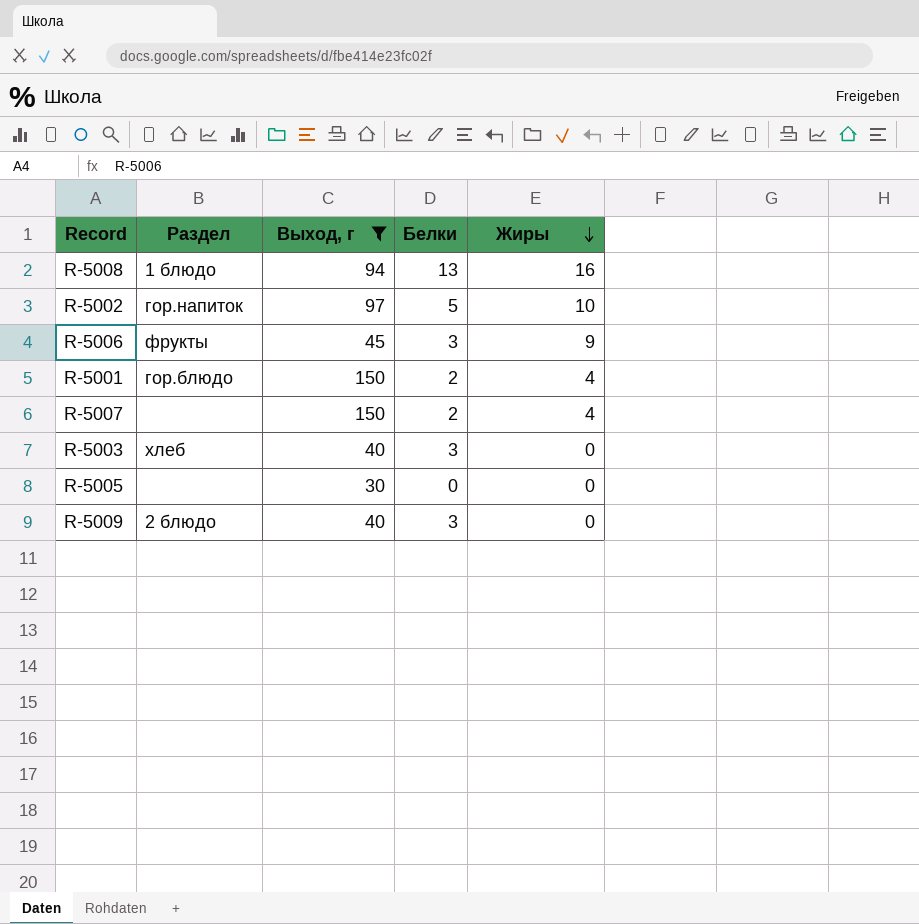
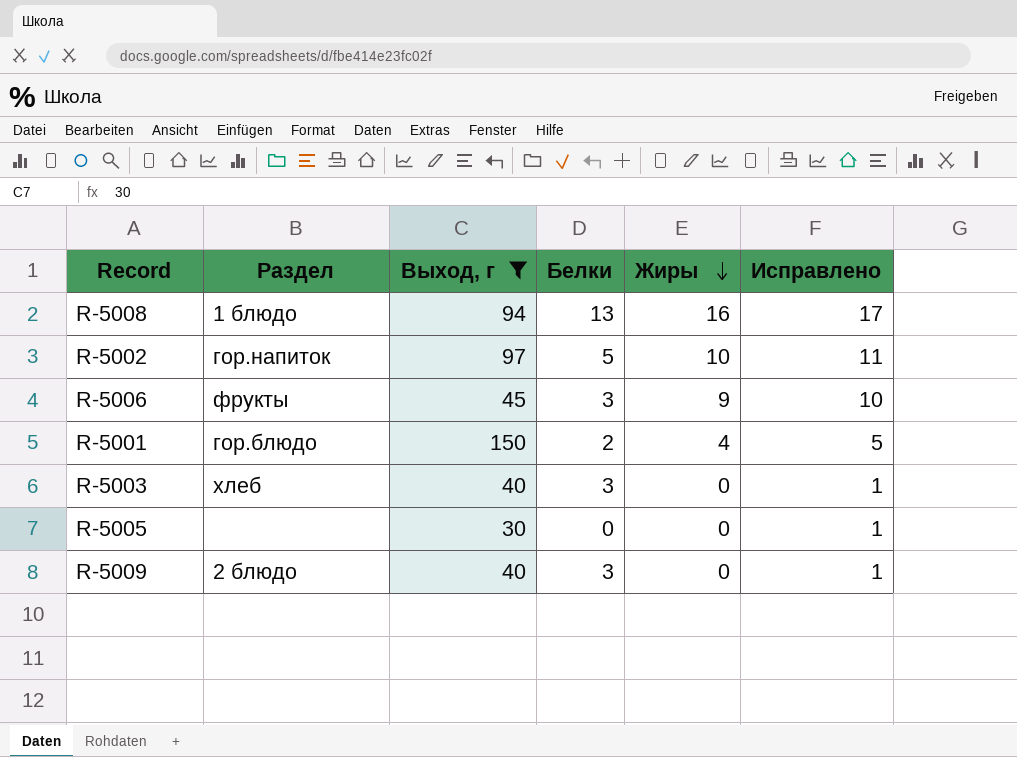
column Исправлено | formula: none -> [Жиры] + 1
row R-5007: none | 150 | 2 | 4 -> none

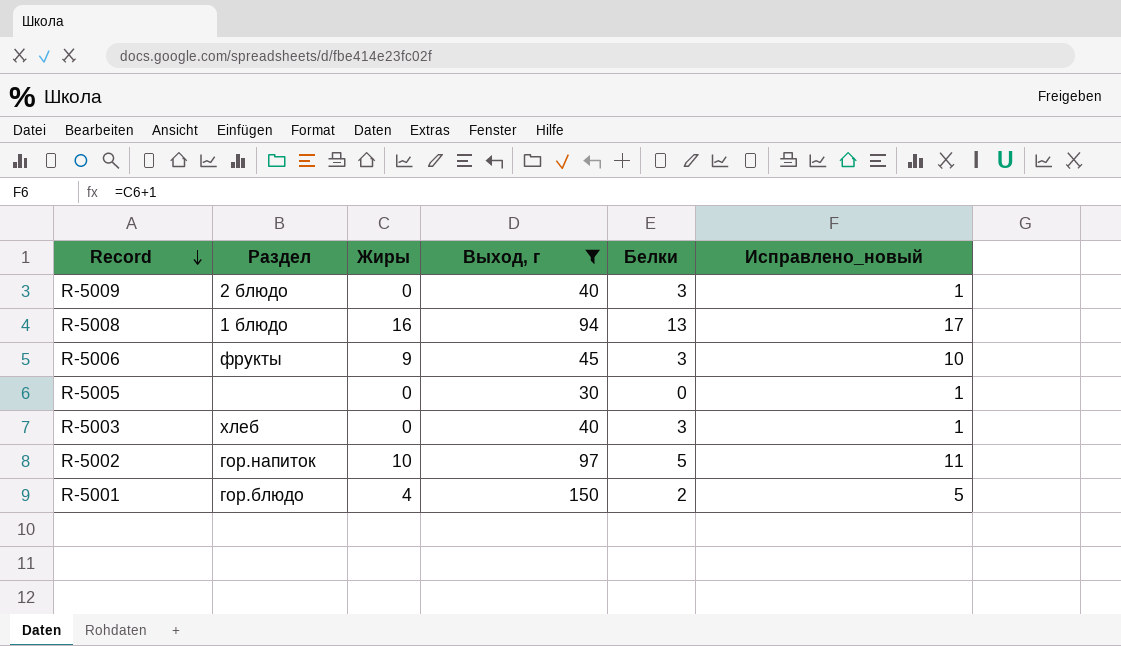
row order: Жиры descending -> Record descending
column Жиры | position: 5 -> 3
column name: Исправлено -> Исправлено_новый

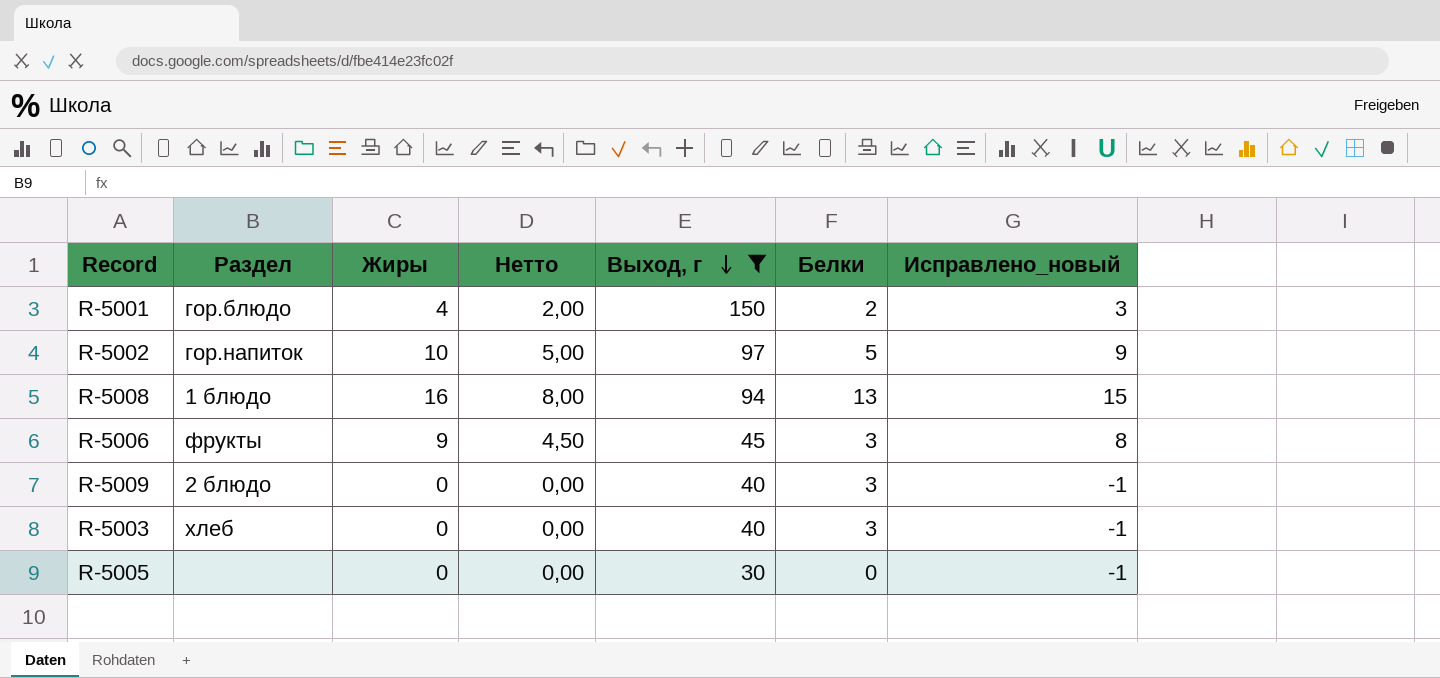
row order: Record descending -> Выход, г descending
column Нетто | formula: none -> [Жиры] * 0,5
column Исправлено_новый | formula: [Жиры] + 1 -> [Жиры] - 1

